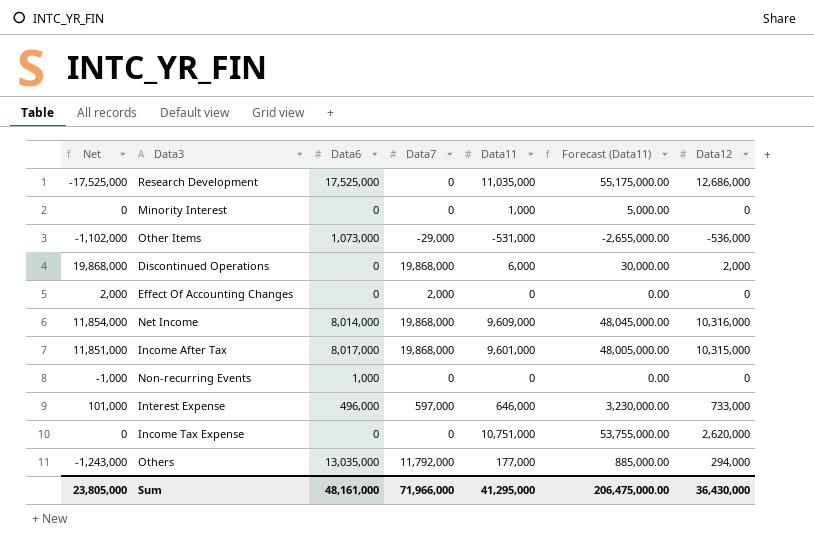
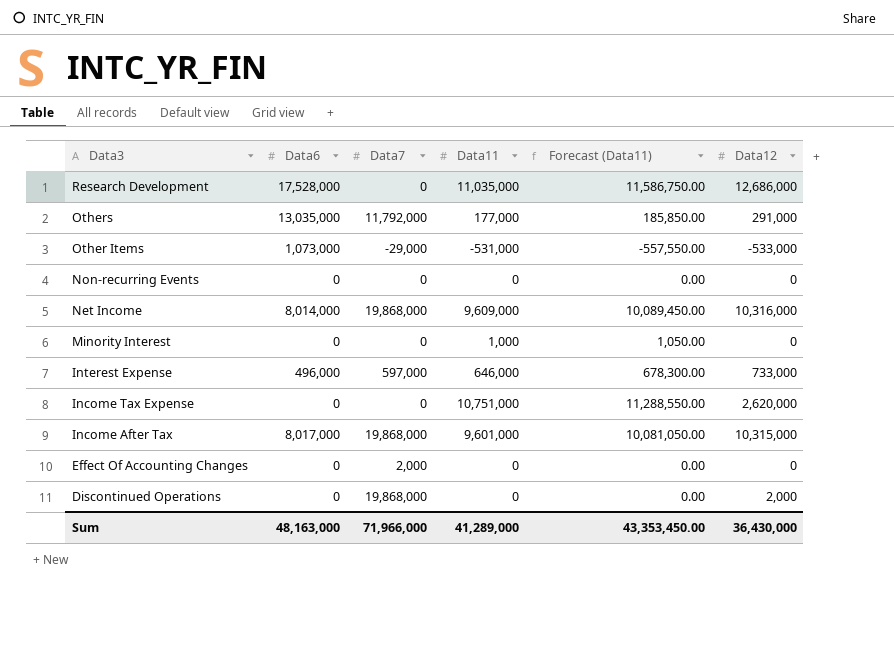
row order: none -> Data3 descending
column Net | formula: [Data7] - [Data6] -> none
column Forecast (Data11) | formula: [Data11] * 5 -> [Data11] * 1.05
Research Development | Data6: 17,525,000 -> 17,528,000
Others | Data12: 294,000 -> 291,000
Other Items | Data12: -536,000 -> -533,000
Non-recurring Events | Data6: 1,000 -> 0
Discontinued Operations | Data11: 6,000 -> 0
Sum | Data6: 48,161,000 -> 48,163,000
Sum | Data11: 41,295,000 -> 41,289,000
Sum | Forecast (Data11): 206,475,000.00 -> 43,353,450.00

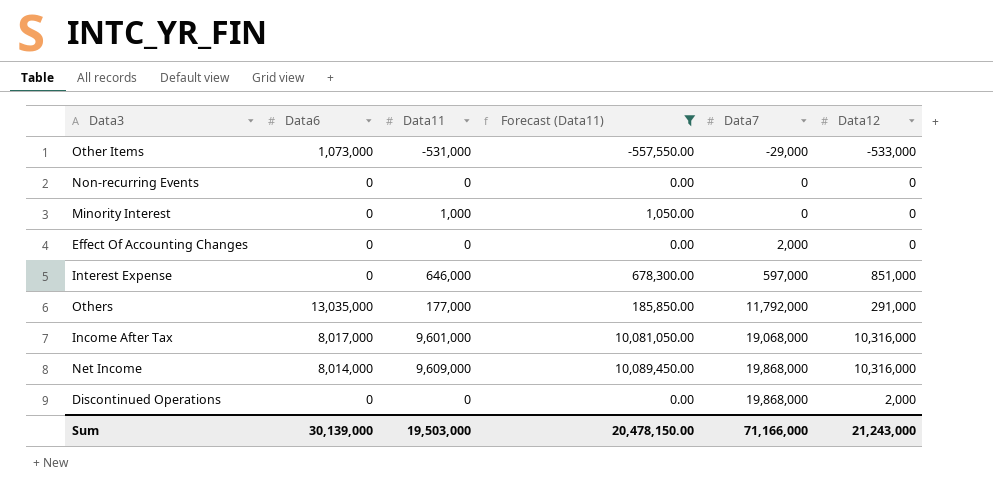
filter: none -> Forecast (Data11) <= 10,089,450.00
row order: Data3 descending -> Data7 ascending
column Data7 | position: 3 -> 5
Interest Expense | Data6: 496,000 -> 0
Interest Expense | Data12: 733,000 -> 851,000
Income After Tax | Data7: 19,868,000 -> 19,068,000
Income After Tax | Data12: 10,315,000 -> 10,316,000
Sum | Data6: 48,163,000 -> 30,139,000
Sum | Data11: 41,289,000 -> 19,503,000
Sum | Forecast (Data11): 43,353,450.00 -> 20,478,150.00
Sum | Data7: 71,966,000 -> 71,166,000
Sum | Data12: 36,430,000 -> 21,243,000

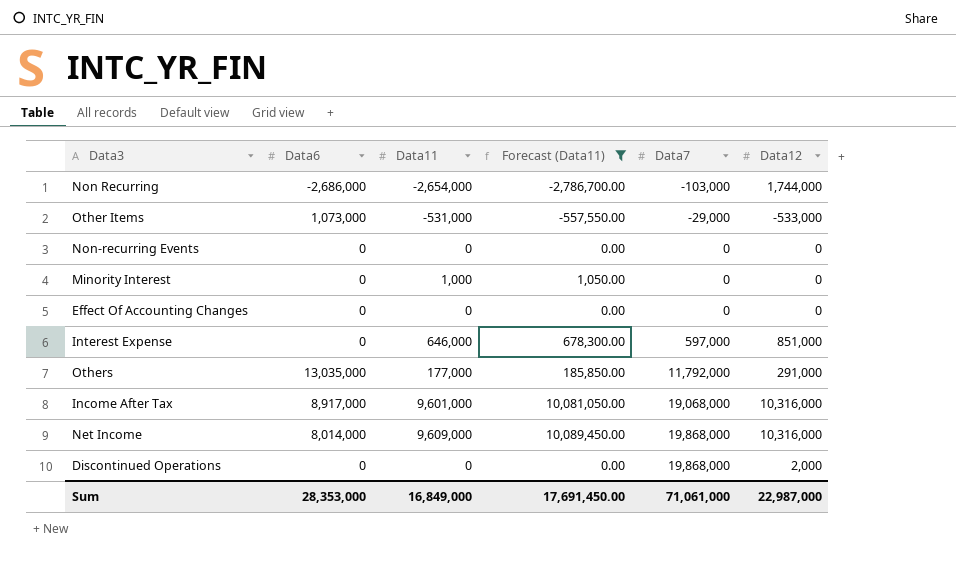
row Non Recurring: none -> -2,686,000 | -2,654,000 | -2,786,700.00 | -103,000 | 1,744,000
Effect Of Accounting Changes | Data7: 2,000 -> 0
Income After Tax | Data6: 8,017,000 -> 8,917,000
Sum | Data6: 30,139,000 -> 28,353,000
Sum | Data11: 19,503,000 -> 16,849,000
Sum | Forecast (Data11): 20,478,150.00 -> 17,691,450.00
Sum | Data7: 71,166,000 -> 71,061,000
Sum | Data12: 21,243,000 -> 22,987,000

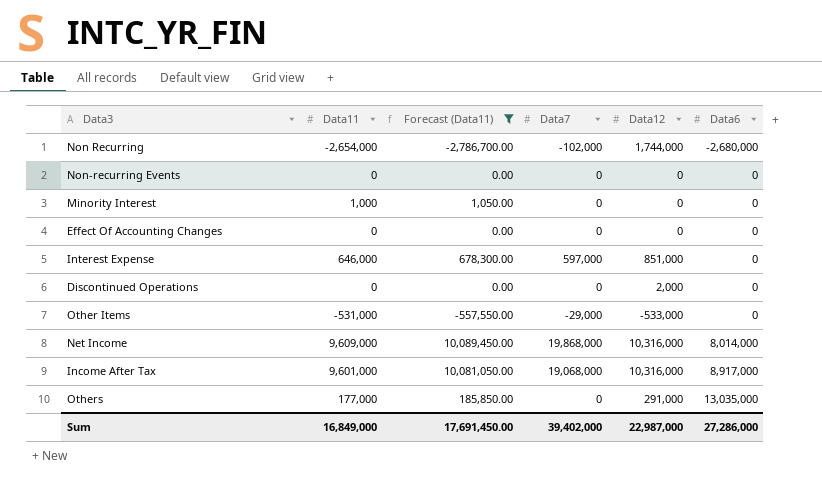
row order: Data7 ascending -> Data6 ascending
column Data6 | position: 2 -> 6
Non Recurring | Data7: -103,000 -> -102,000
Non Recurring | Data6: -2,686,000 -> -2,680,000
Discontinued Operations | Data7: 19,868,000 -> 0
Other Items | Data6: 1,073,000 -> 0
Others | Data7: 11,792,000 -> 0
Sum | Data7: 71,061,000 -> 39,402,000
Sum | Data6: 28,353,000 -> 27,286,000

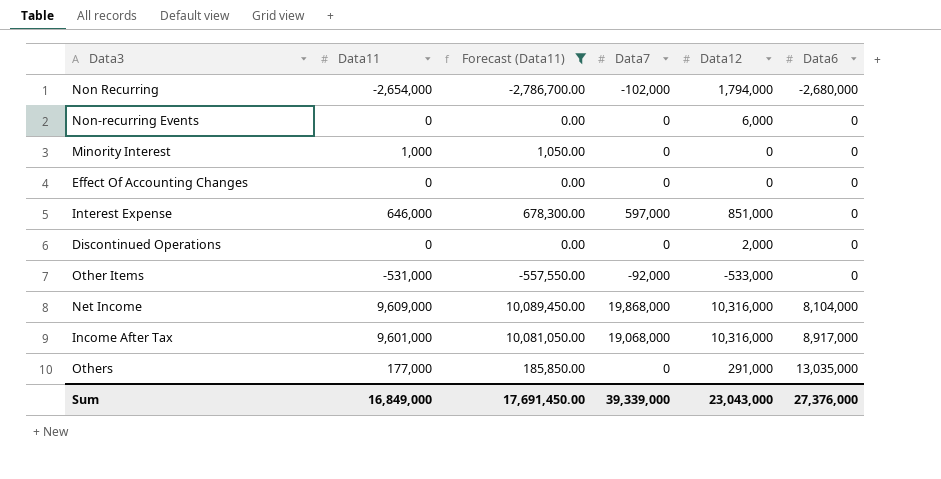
Non Recurring | Data12: 1,744,000 -> 1,794,000
Non-recurring Events | Data12: 0 -> 6,000
Other Items | Data7: -29,000 -> -92,000
Net Income | Data6: 8,014,000 -> 8,104,000
Sum | Data7: 39,402,000 -> 39,339,000
Sum | Data12: 22,987,000 -> 23,043,000
Sum | Data6: 27,286,000 -> 27,376,000

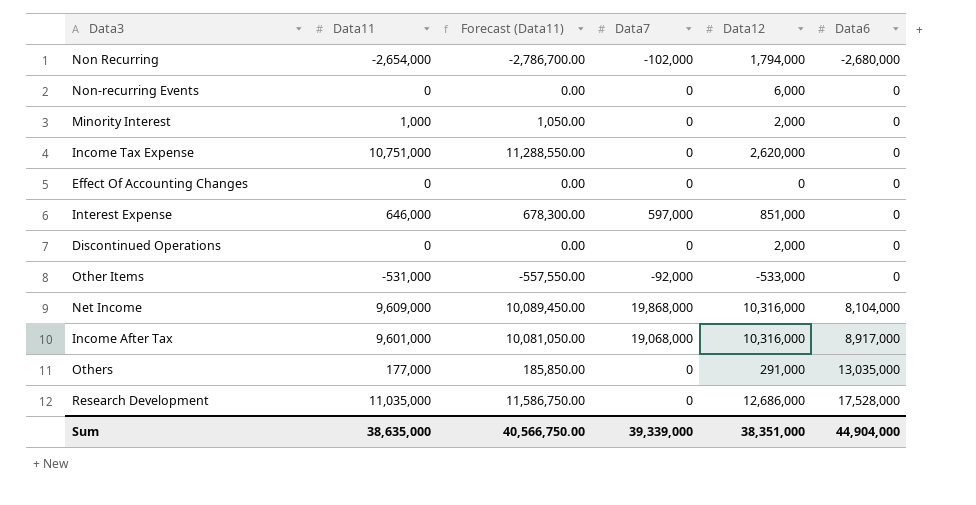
filter: Forecast (Data11) <= 10,089,450.00 -> none
Minority Interest | Data12: 0 -> 2,000
Sum | Data11: 16,849,000 -> 38,635,000
Sum | Forecast (Data11): 17,691,450.00 -> 40,566,750.00
Sum | Data12: 23,043,000 -> 38,351,000
Sum | Data6: 27,376,000 -> 44,904,000

